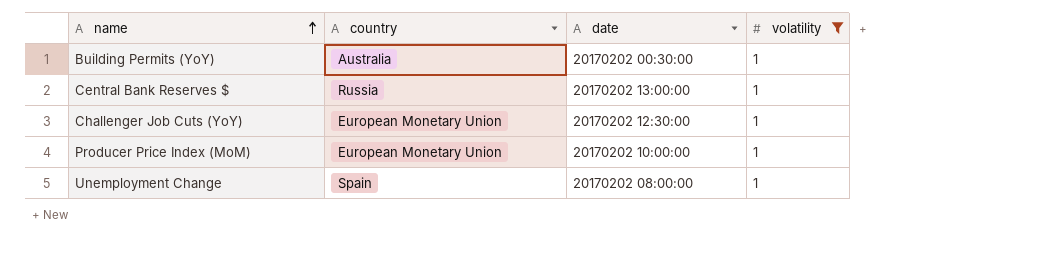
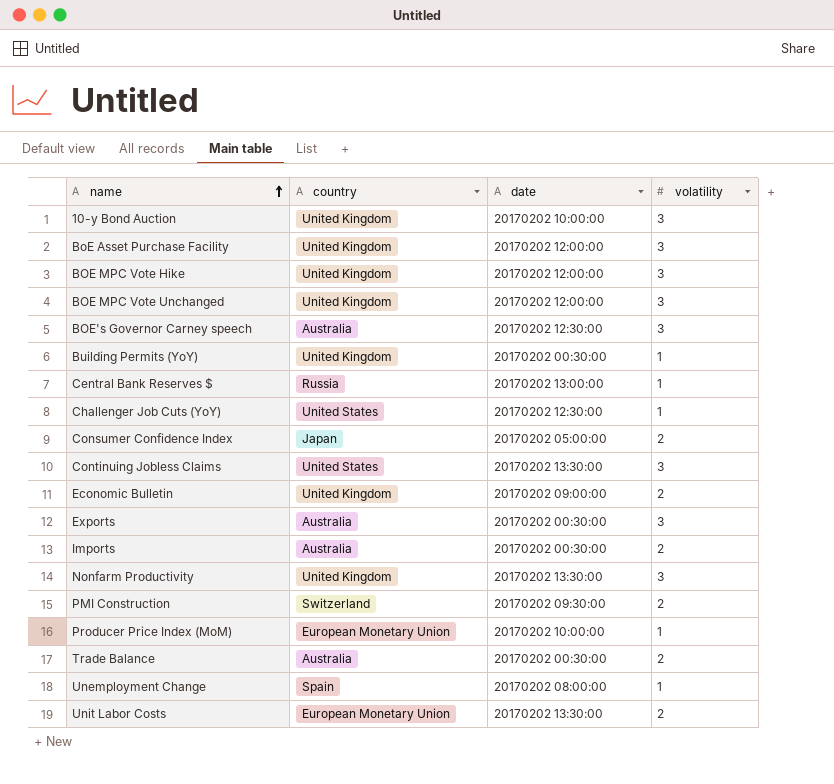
filter: volatility = 1 -> none
Building Permits (YoY) | country: Australia -> United Kingdom
Challenger Job Cuts (YoY) | country: European Monetary Union -> United States

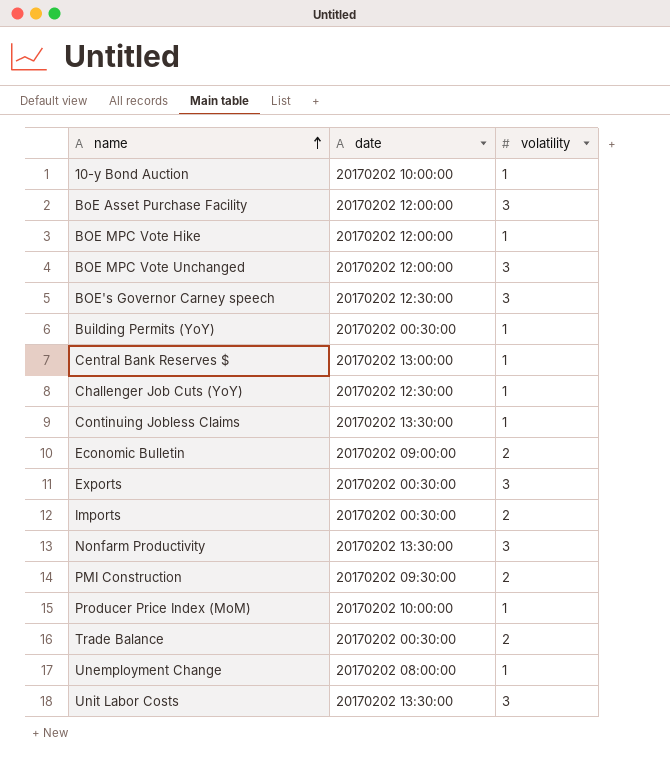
column country | position: 2 -> none
row Consumer Confidence Index: Japan | 20170202 05:00:00 | 2 -> none
10-y Bond Auction | volatility: 3 -> 1
BOE MPC Vote Hike | volatility: 3 -> 1
Continuing Jobless Claims | volatility: 3 -> 1
Unit Labor Costs | volatility: 2 -> 3

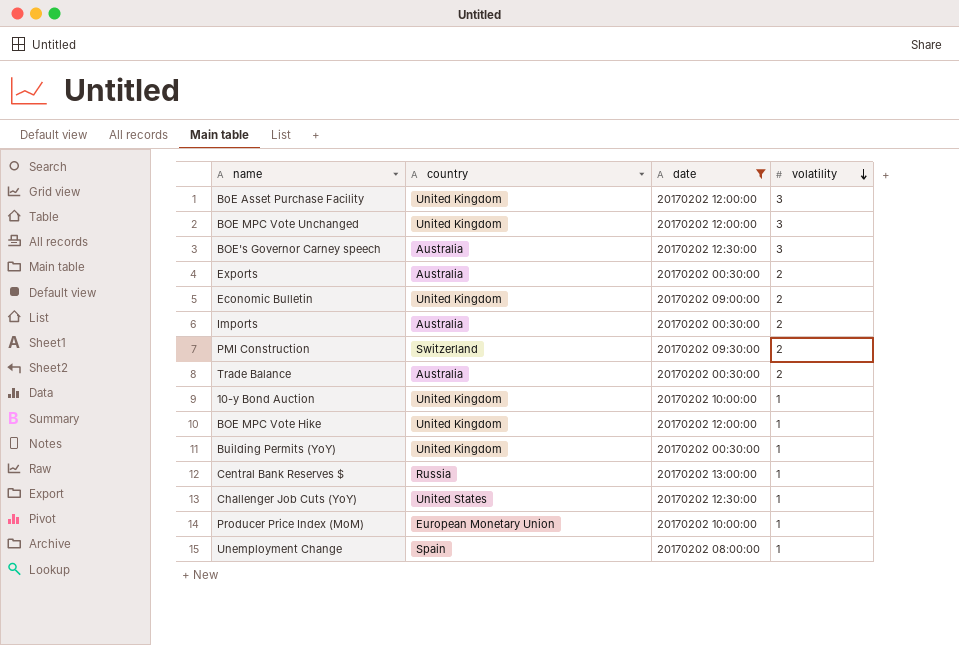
filter: none -> date != 20170202 13:30:00
row order: name ascending -> volatility descending
column country | position: none -> 2
Exports | volatility: 3 -> 2

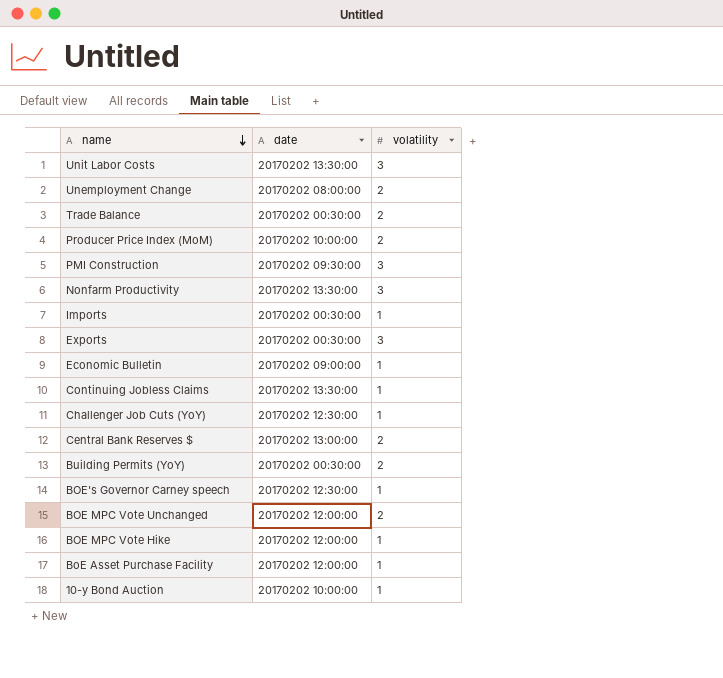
filter: date != 20170202 13:30:00 -> none
row order: volatility descending -> name descending
column country | position: 2 -> none
Unemployment Change | volatility: 1 -> 2
Producer Price Index (MoM) | volatility: 1 -> 2
PMI Construction | volatility: 2 -> 3
Imports | volatility: 2 -> 1
Exports | volatility: 2 -> 3
Economic Bulletin | volatility: 2 -> 1
Central Bank Reserves $ | volatility: 1 -> 2
Building Permits (YoY) | volatility: 1 -> 2
BOE's Governor Carney speech | volatility: 3 -> 1
BOE MPC Vote Unchanged | volatility: 3 -> 2
BoE Asset Purchase Facility | volatility: 3 -> 1

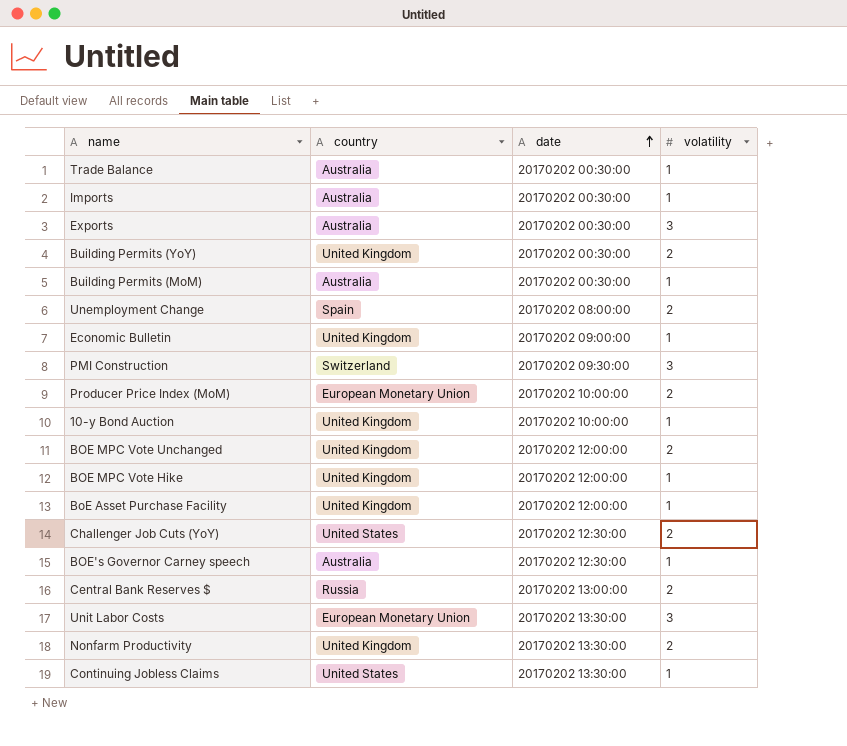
row order: name descending -> date ascending
column country | position: none -> 2
Trade Balance | volatility: 2 -> 1
row Building Permits (MoM): none -> Australia | 20170202 00:30:00 | 1
Challenger Job Cuts (YoY) | volatility: 1 -> 2
Nonfarm Productivity | volatility: 3 -> 2

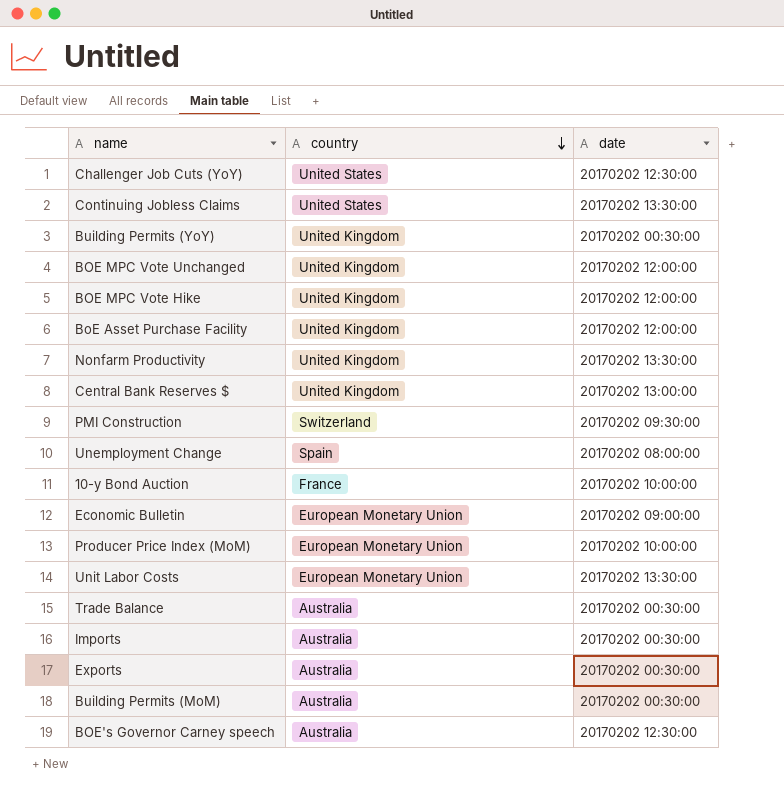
row order: date ascending -> country descending
column volatility | position: 4 -> none
Central Bank Reserves $ | country: Russia -> United Kingdom
10-y Bond Auction | country: United Kingdom -> France
Economic Bulletin | country: United Kingdom -> European Monetary Union

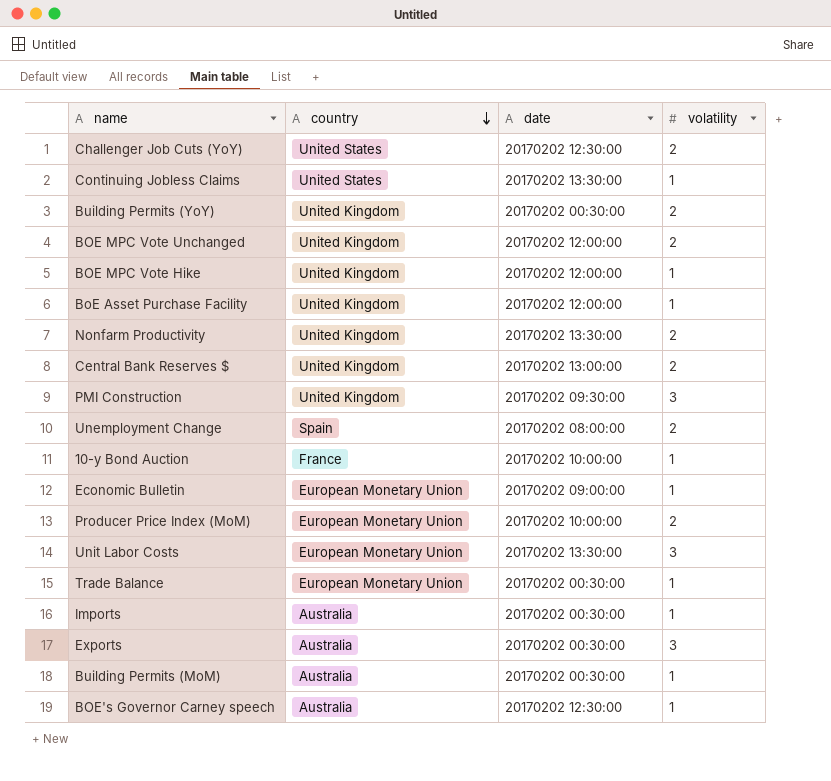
column volatility | position: none -> 4
PMI Construction | country: Switzerland -> United Kingdom
Trade Balance | country: Australia -> European Monetary Union

